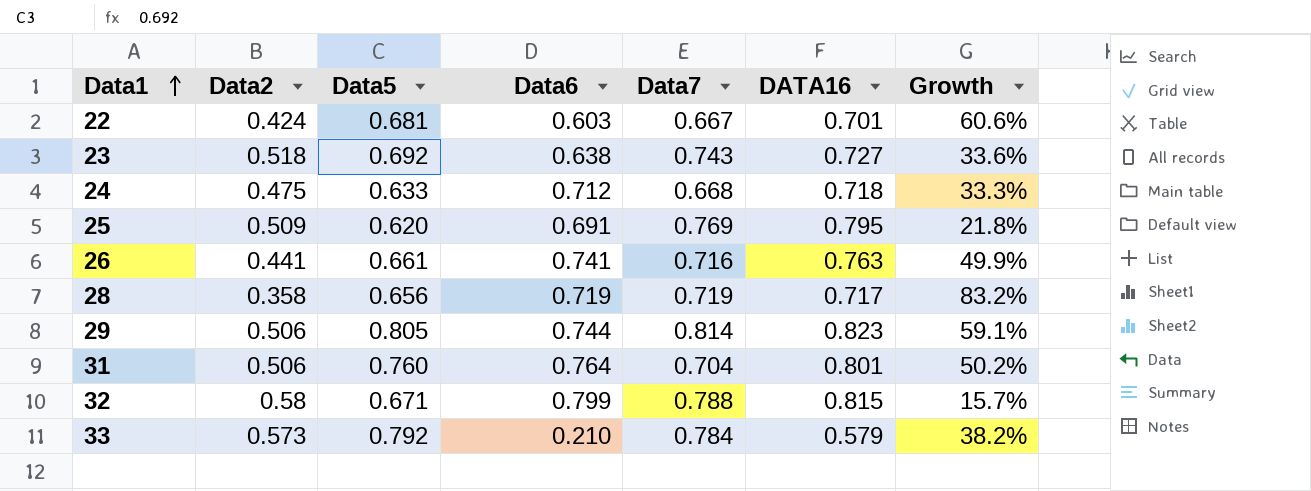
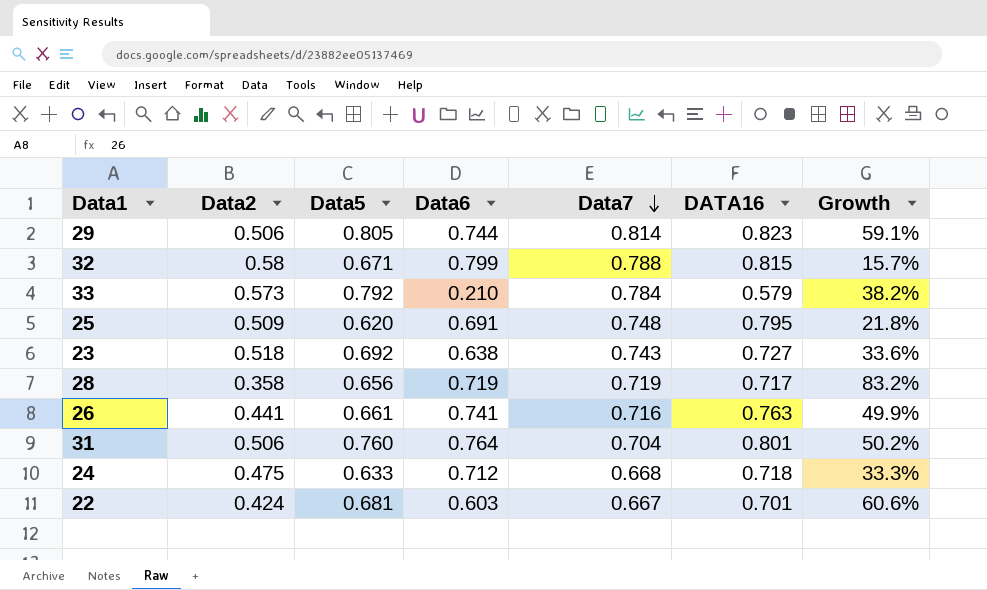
row order: Data1 ascending -> Data7 descending
25 | Data7: 0.769 -> 0.748

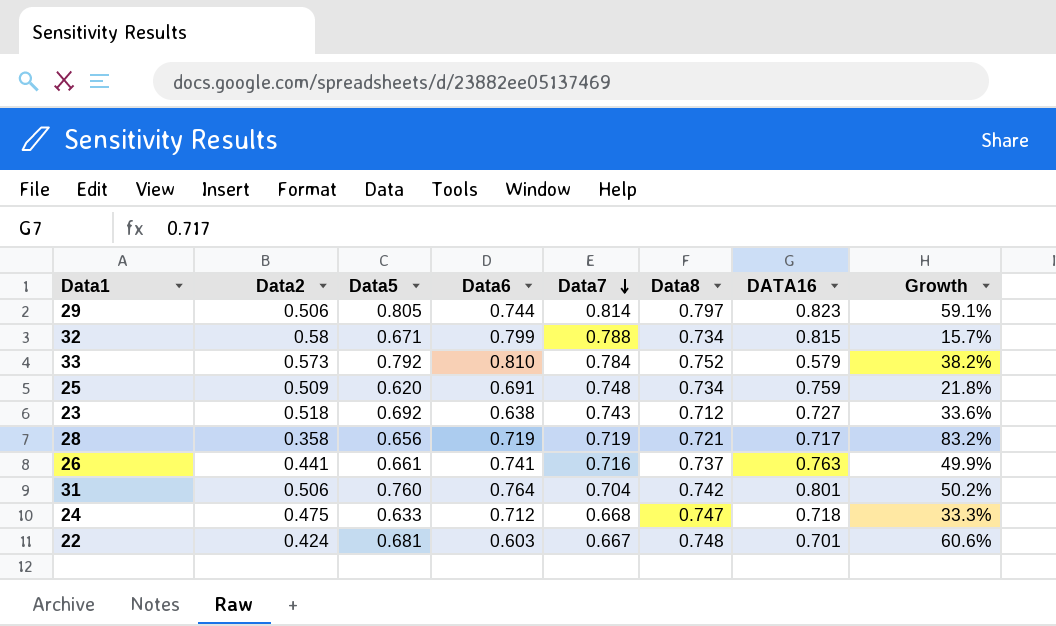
column Data8 | position: none -> 6
33 | Data6: 0.210 -> 0.810
25 | DATA16: 0.795 -> 0.759

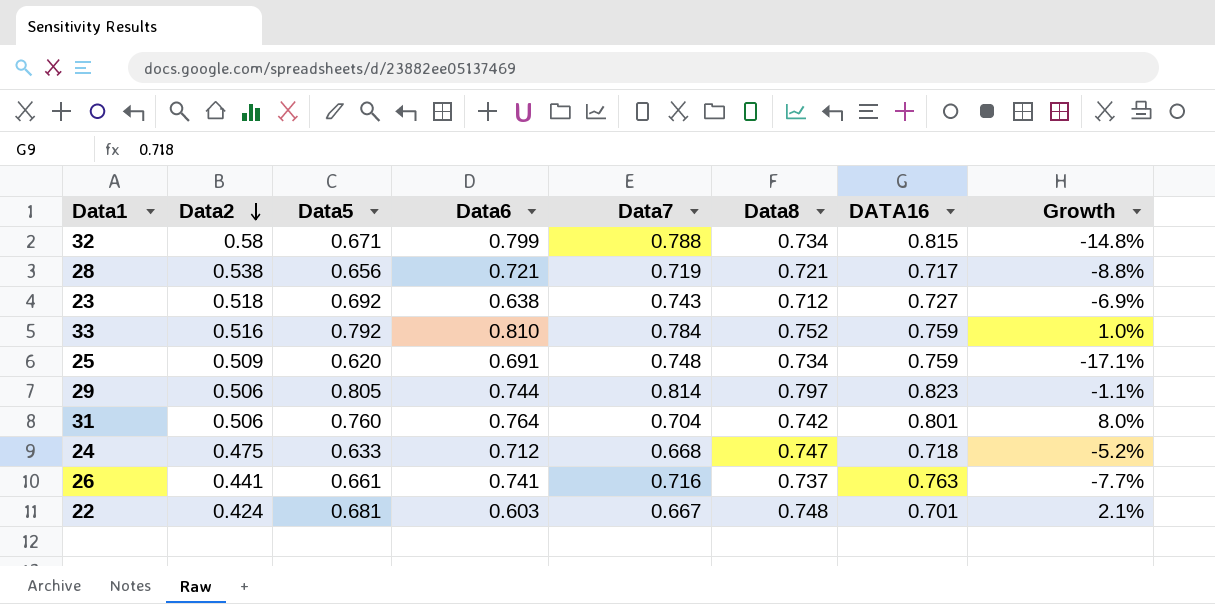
row order: Data7 descending -> Data2 descending
column Growth | formula: ([Data5] - [Data2]) / [Data2] -> ([Data5] - [Data7]) / [Data7]
28 | Data2: 0.358 -> 0.538
28 | Data6: 0.719 -> 0.721
33 | Data2: 0.573 -> 0.516
33 | DATA16: 0.579 -> 0.759

